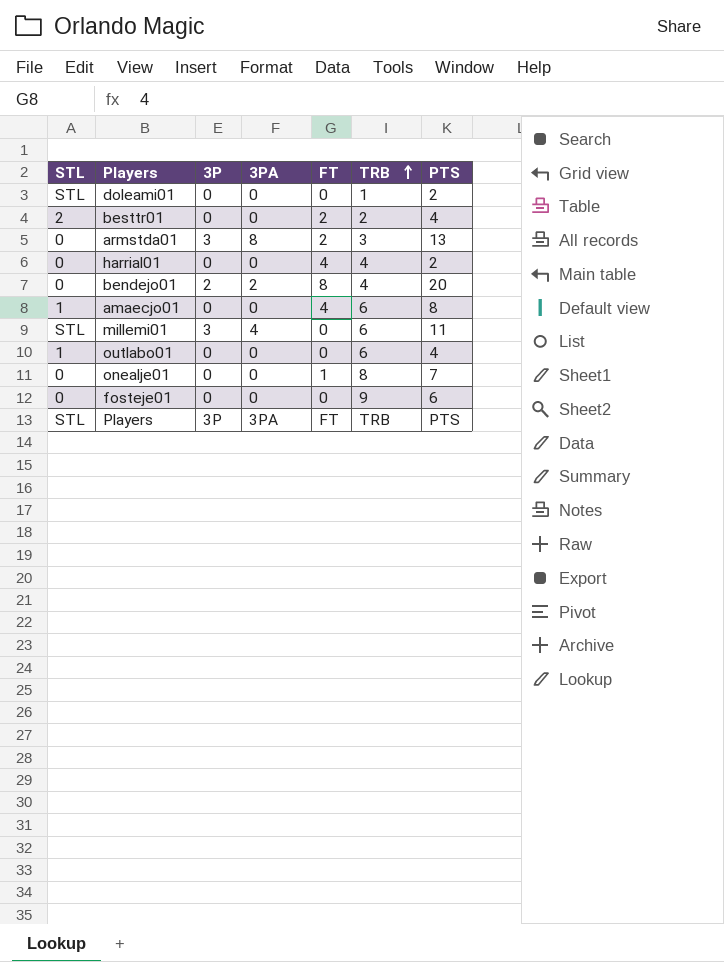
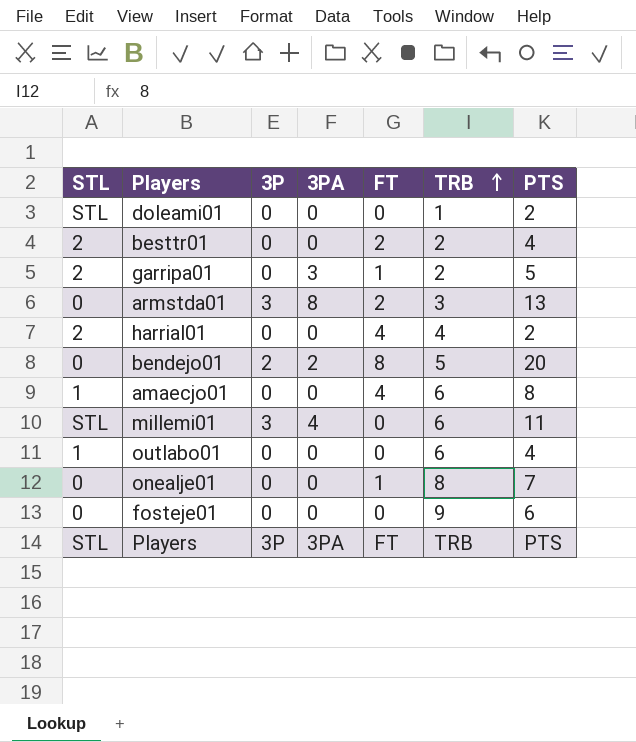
row garripa01: none -> 2 | 0 | 3 | 1 | 2 | 5
harrial01 | STL: 0 -> 2
bendejo01 | TRB: 4 -> 5

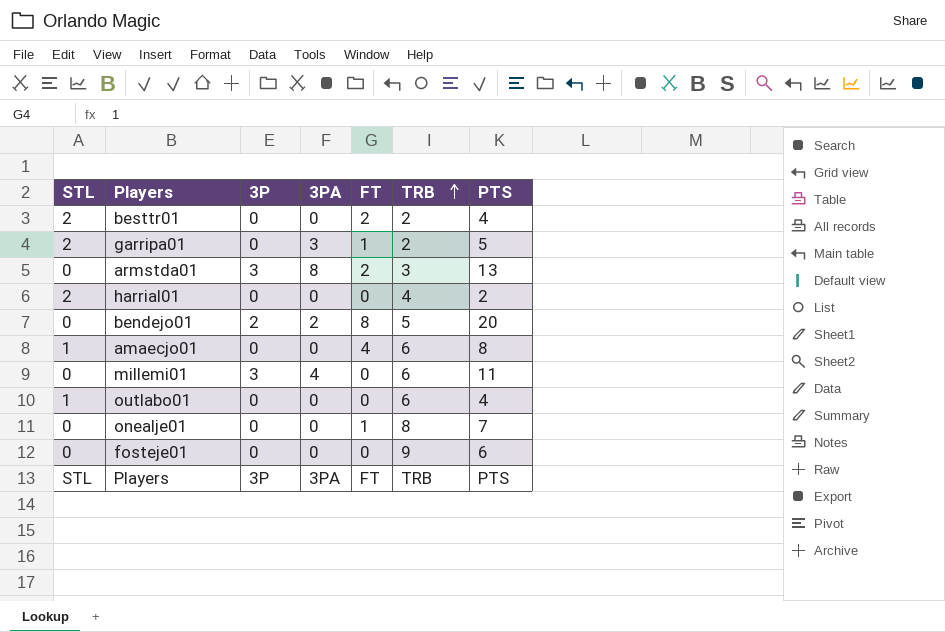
row doleami01: STL | 0 | 0 | 0 | 1 | 2 -> none
harrial01 | FT: 4 -> 0
millemi01 | STL: STL -> 0

